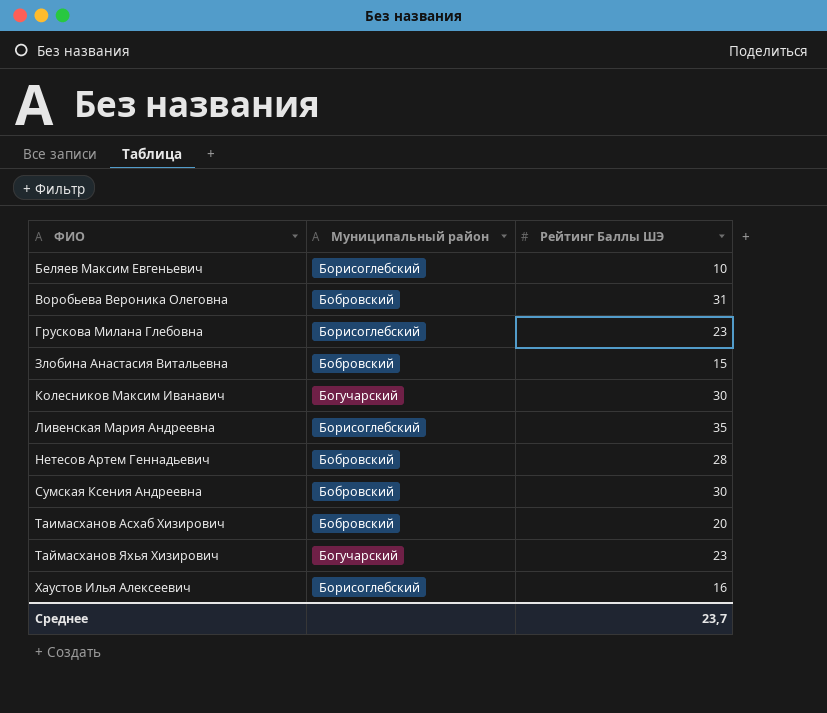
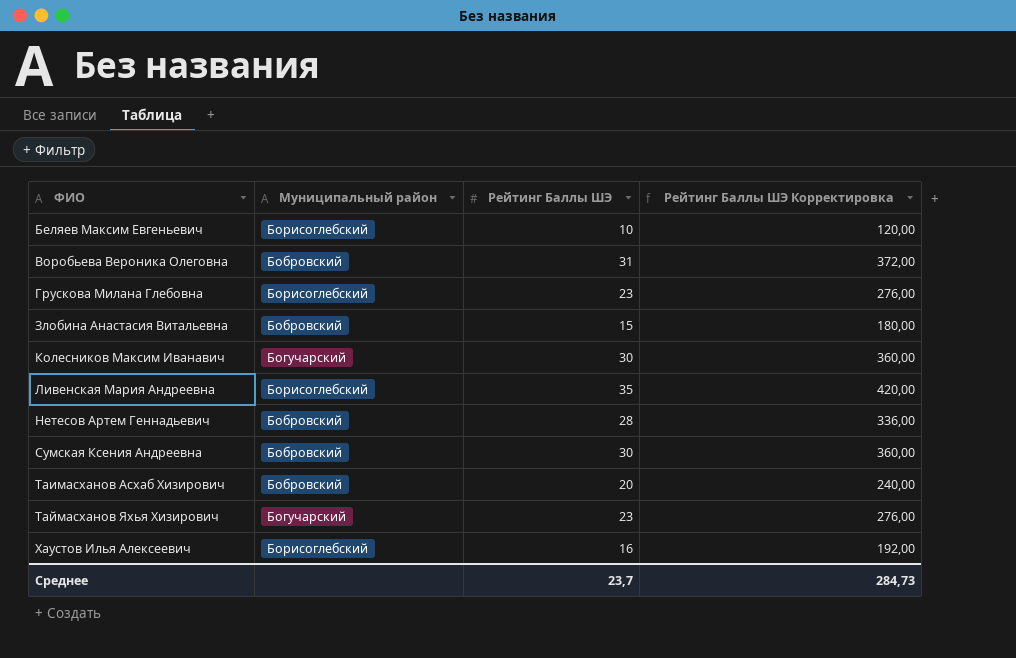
column Рейтинг Баллы ШЭ Корректировка | formula: none -> [Рейтинг Баллы ШЭ] * 12

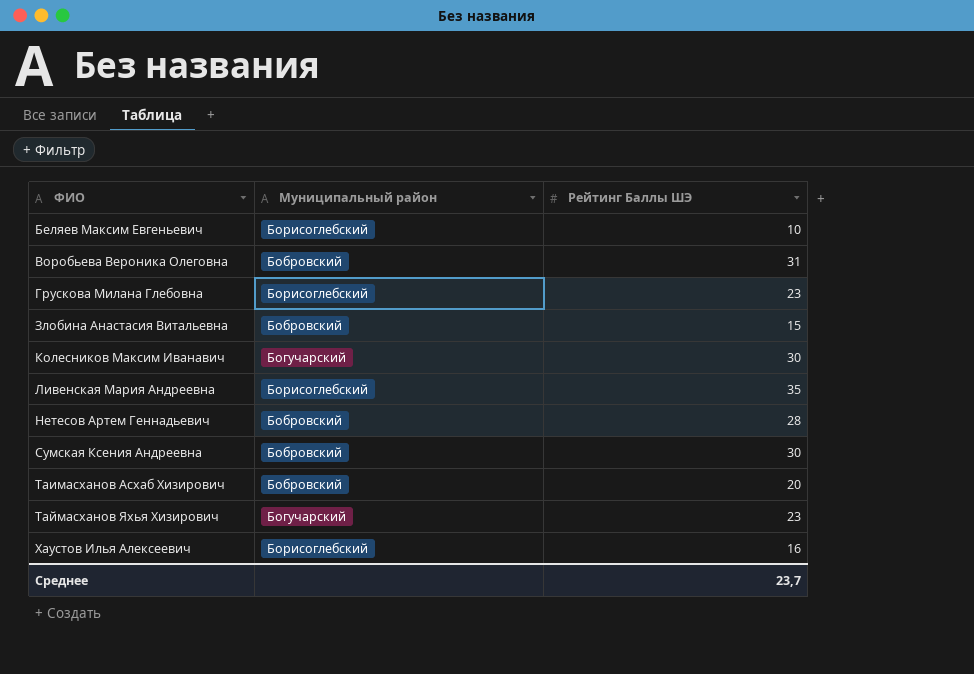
column Рейтинг Баллы ШЭ Корректировка | formula: [Рейтинг Баллы ШЭ] * 12 -> none

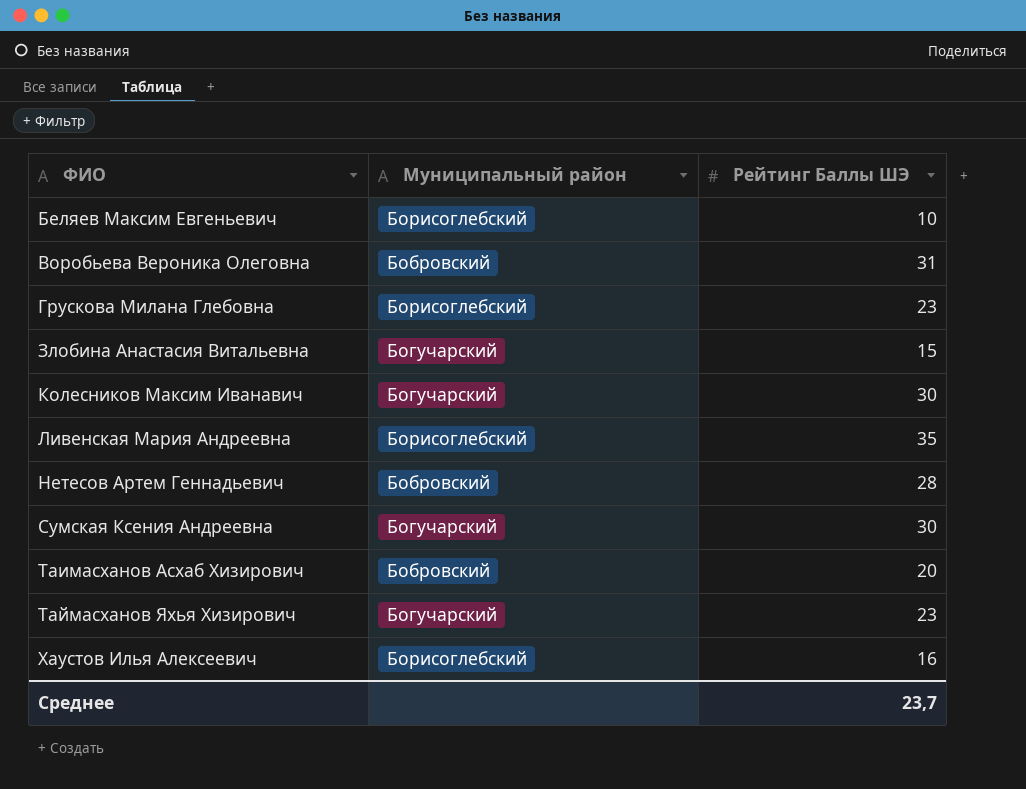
Злобина Анастасия Витальевна | Муниципальный район: Бобровский -> Богучарский
Сумская Ксения Андреевна | Муниципальный район: Бобровский -> Богучарский

